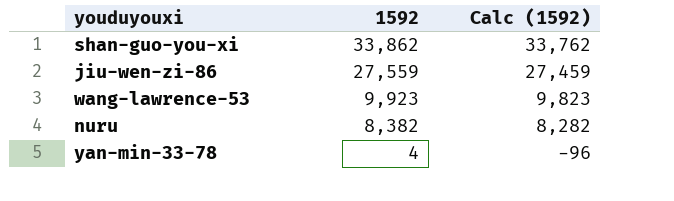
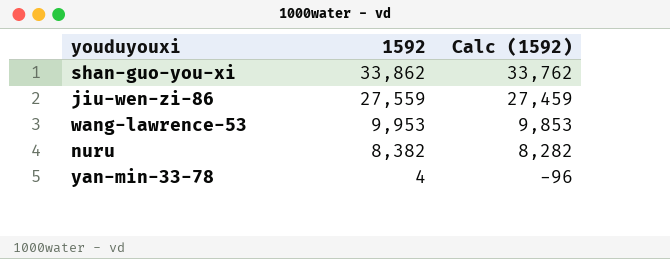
wang-lawrence-53 | 1592: 9,923 -> 9,953
wang-lawrence-53 | Calc (1592): 9,823 -> 9,853

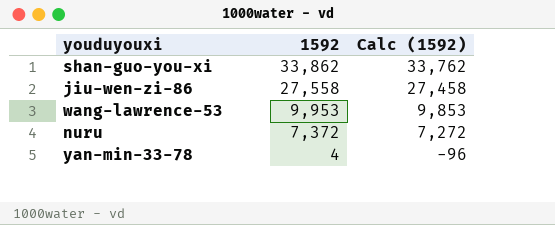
jiu-wen-zi-86 | 1592: 27,559 -> 27,558
jiu-wen-zi-86 | Calc (1592): 27,459 -> 27,458
nuru | 1592: 8,382 -> 7,372
nuru | Calc (1592): 8,282 -> 7,272

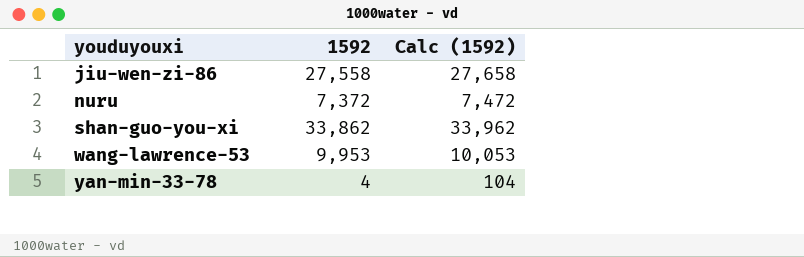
row order: 1592 descending -> youduyouxi ascending
column Calc (1592) | formula: [1592] - 100 -> [1592] + 100

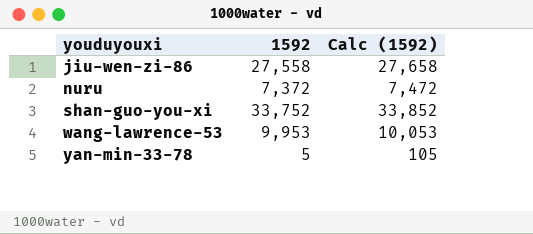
shan-guo-you-xi | 1592: 33,862 -> 33,752
shan-guo-you-xi | Calc (1592): 33,962 -> 33,852
yan-min-33-78 | 1592: 4 -> 5
yan-min-33-78 | Calc (1592): 104 -> 105

